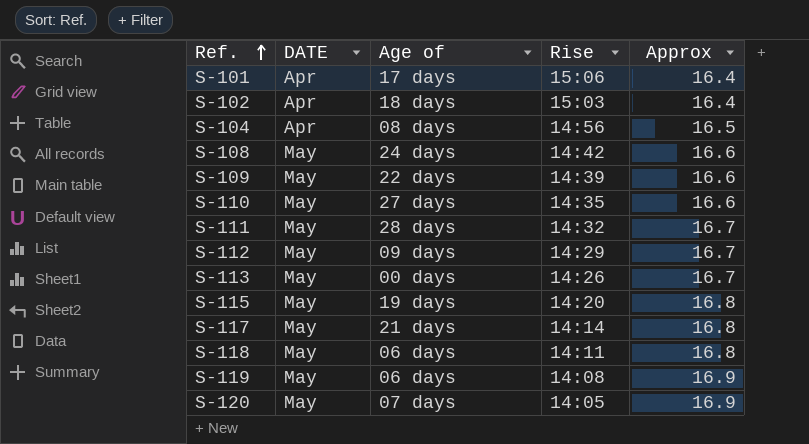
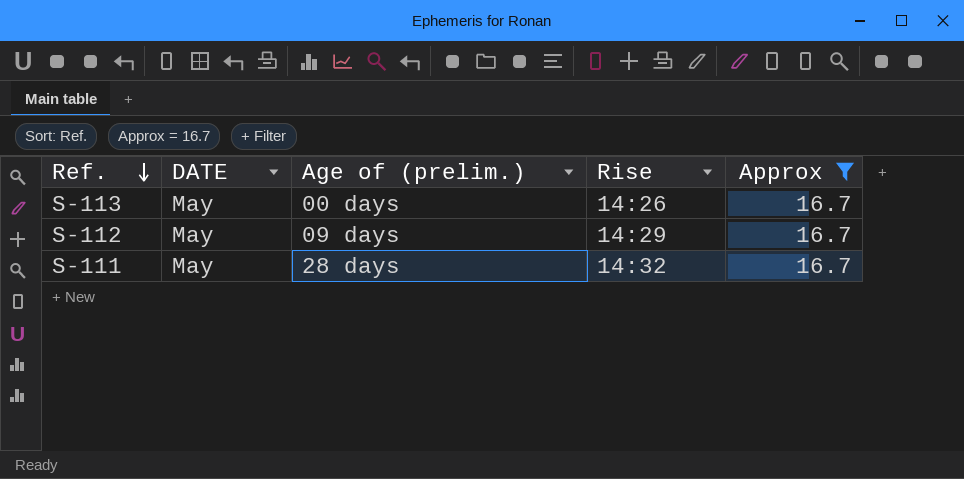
filter: none -> Approx = 16.7
row order: Ref. ascending -> Ref. descending
column name: Age of -> Age of (prelim.)

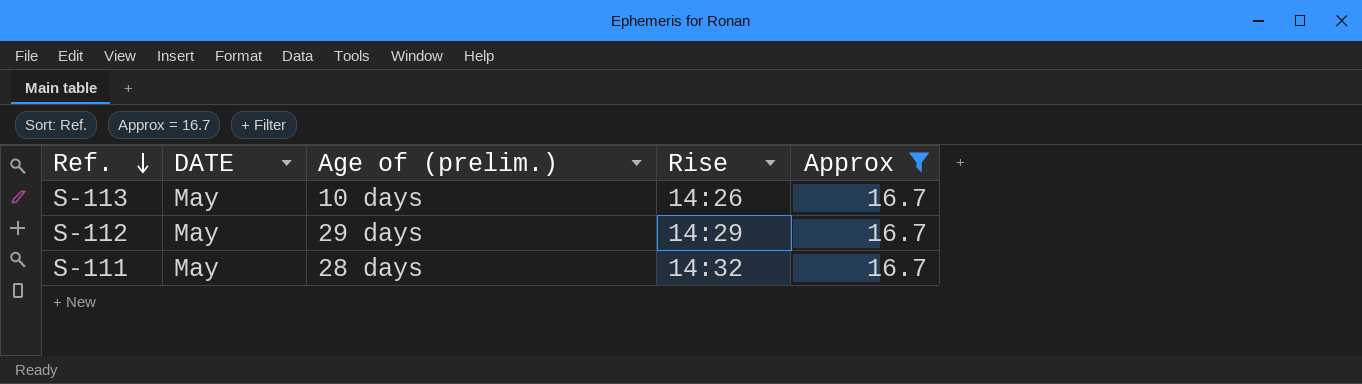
S-113 | Age of (prelim.): 00 days -> 10 days
S-112 | Age of (prelim.): 09 days -> 29 days

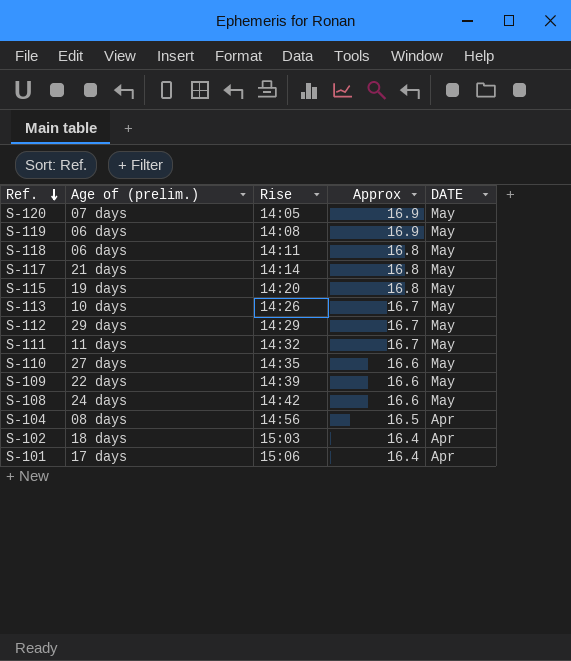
filter: Approx = 16.7 -> none
column DATE | position: 2 -> 5
S-111 | Age of (prelim.): 28 days -> 11 days

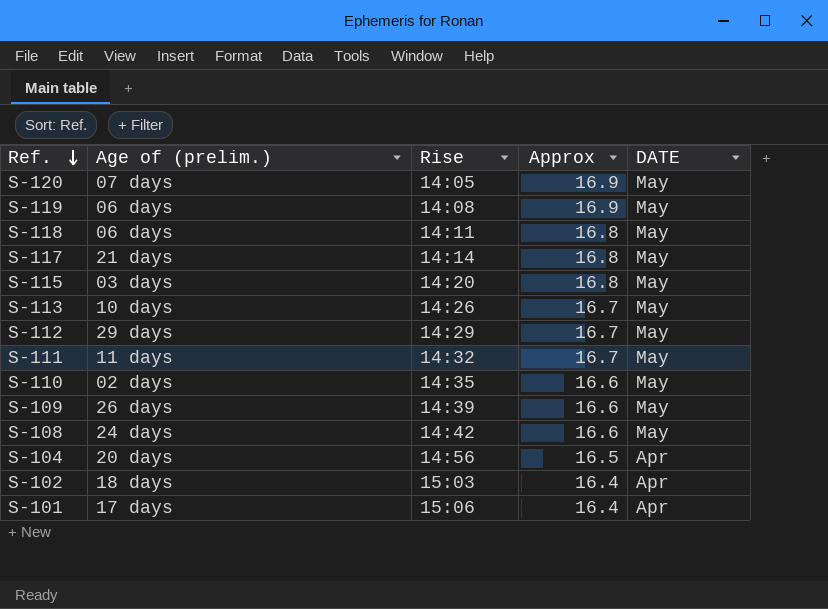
S-115 | Age of (prelim.): 19 days -> 03 days
S-110 | Age of (prelim.): 27 days -> 02 days
S-109 | Age of (prelim.): 22 days -> 26 days
S-104 | Age of (prelim.): 08 days -> 20 days

